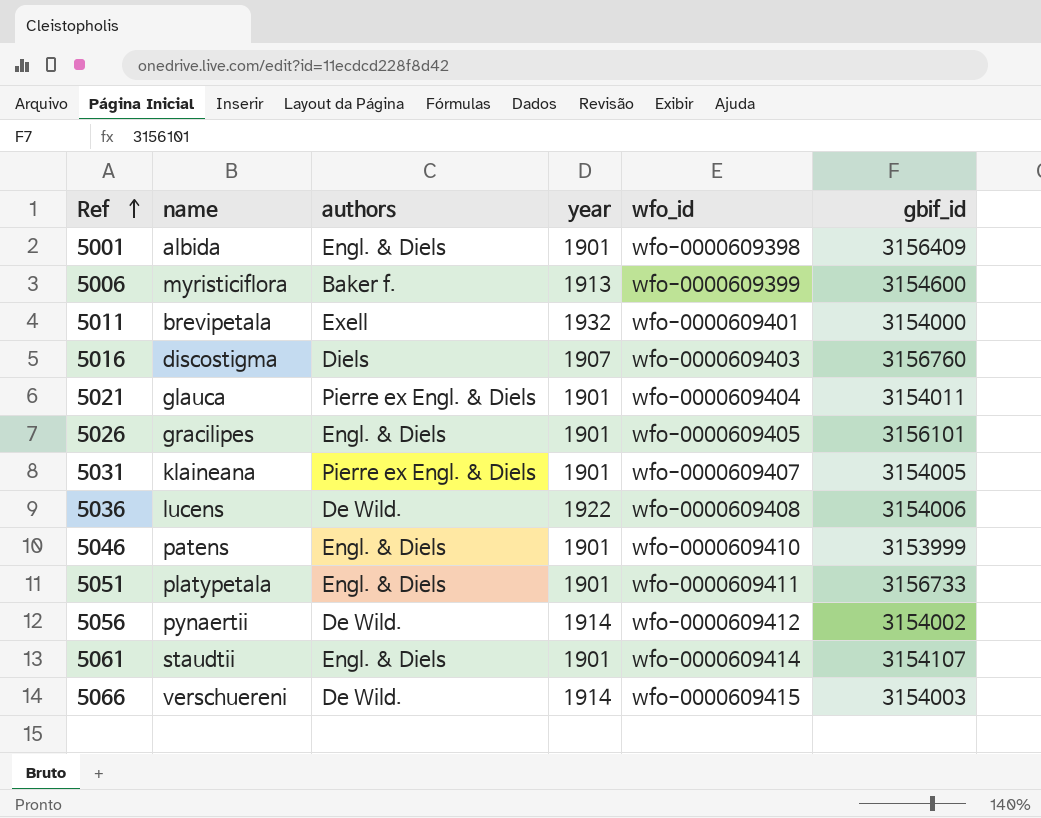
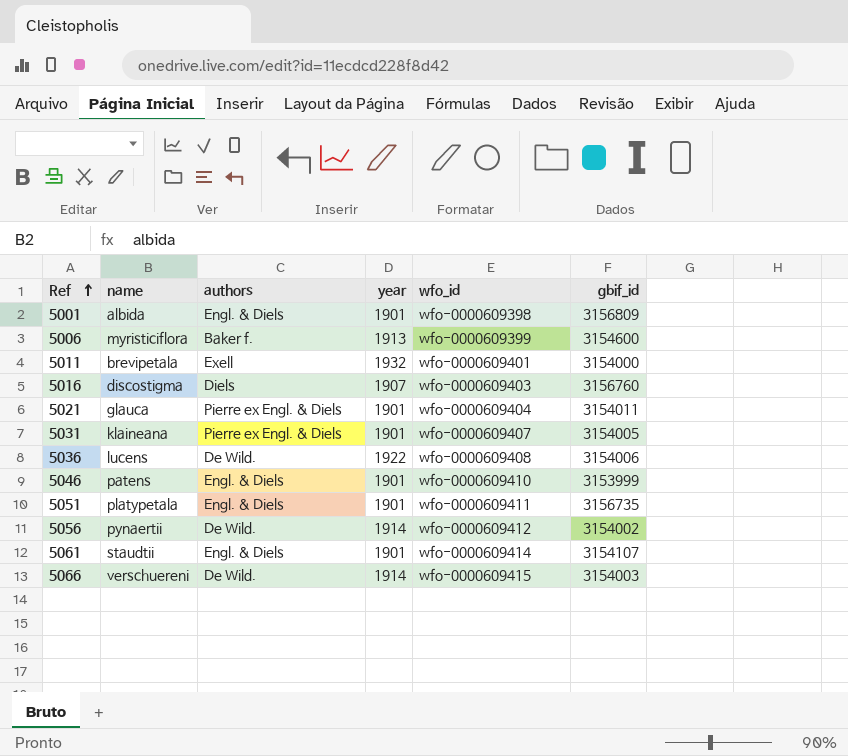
row 5026: gracilipes | Engl. & Diels | 1901 | wfo-0000609405 | 3156101 -> none
5001 | gbif_id: 3156409 -> 3156809
5051 | gbif_id: 3156733 -> 3156735

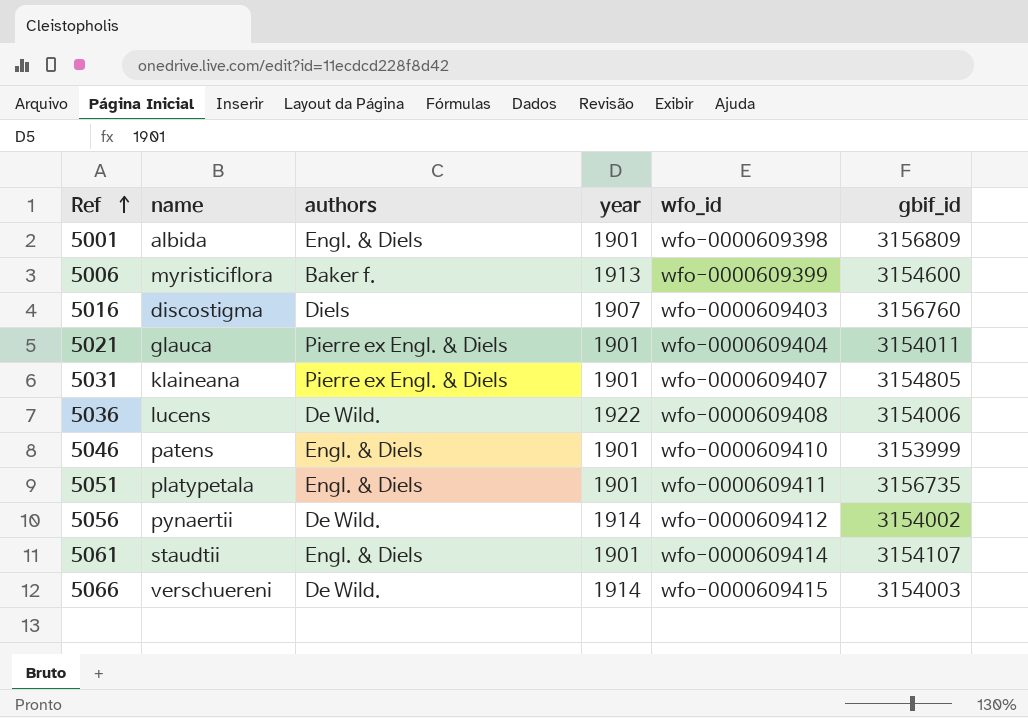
row 5011: brevipetala | Exell | 1932 | wfo-0000609401 | 3154000 -> none
5031 | gbif_id: 3154005 -> 3154805

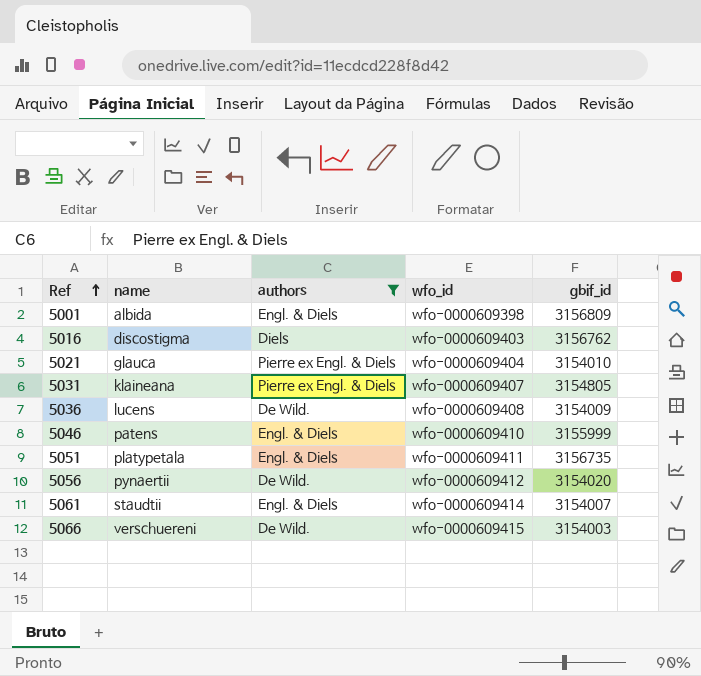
filter: none -> authors != Baker f.
column year | position: 4 -> none
5016 | gbif_id: 3156760 -> 3156762
5021 | gbif_id: 3154011 -> 3154010
5036 | gbif_id: 3154006 -> 3154009
5046 | gbif_id: 3153999 -> 3155999
5056 | gbif_id: 3154002 -> 3154020
5061 | gbif_id: 3154107 -> 3154007

